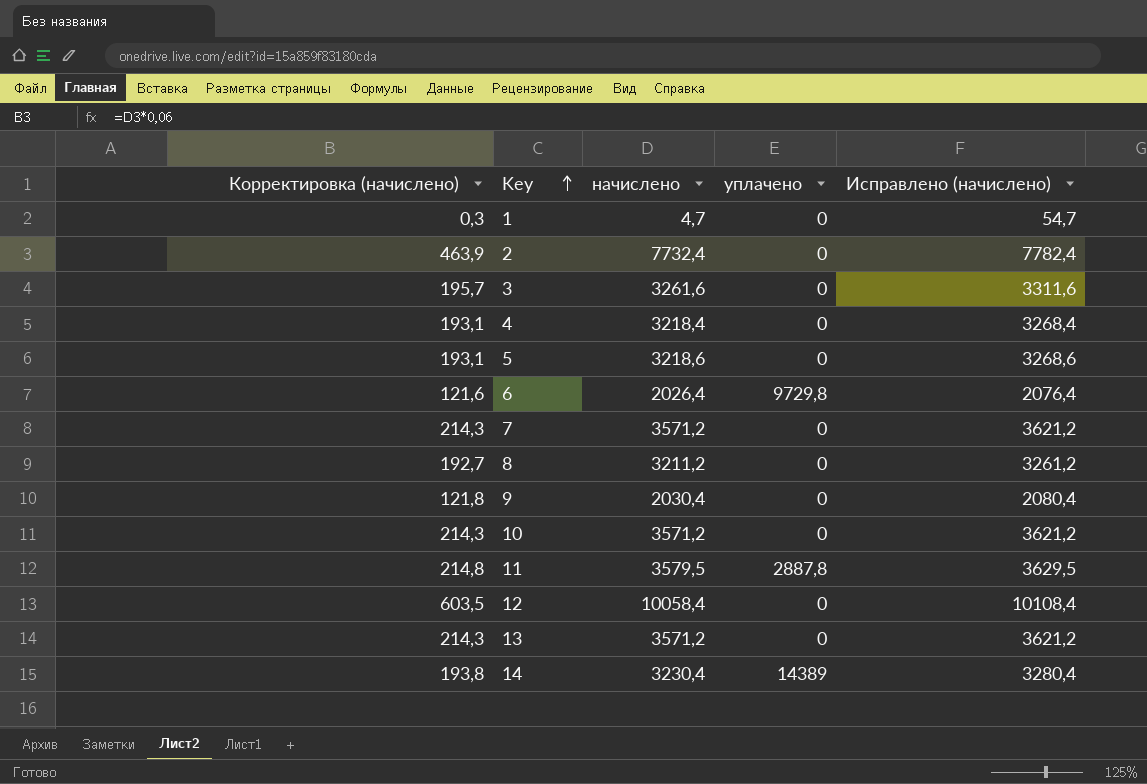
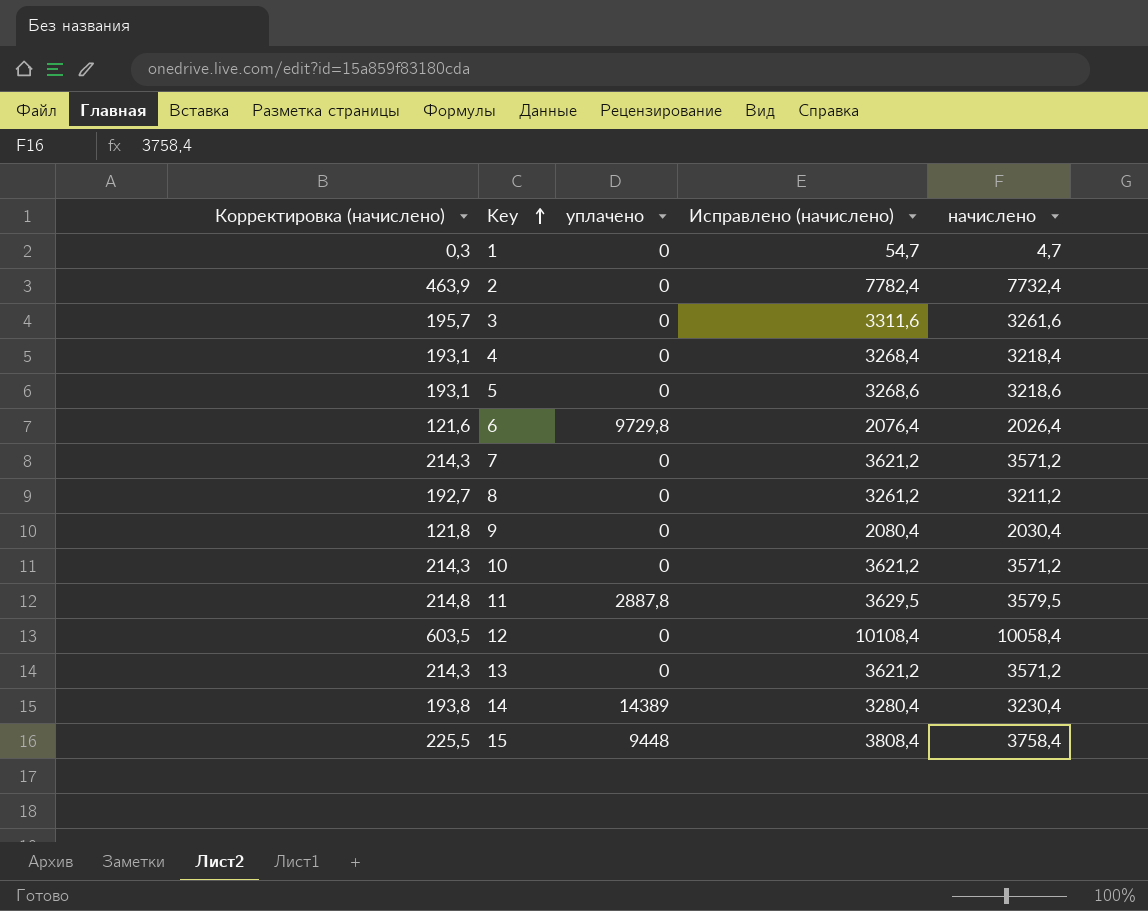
column начислено | position: 3 -> 5
row 15: none -> 225,5 | 9448 | 3808,4 | 3758,4

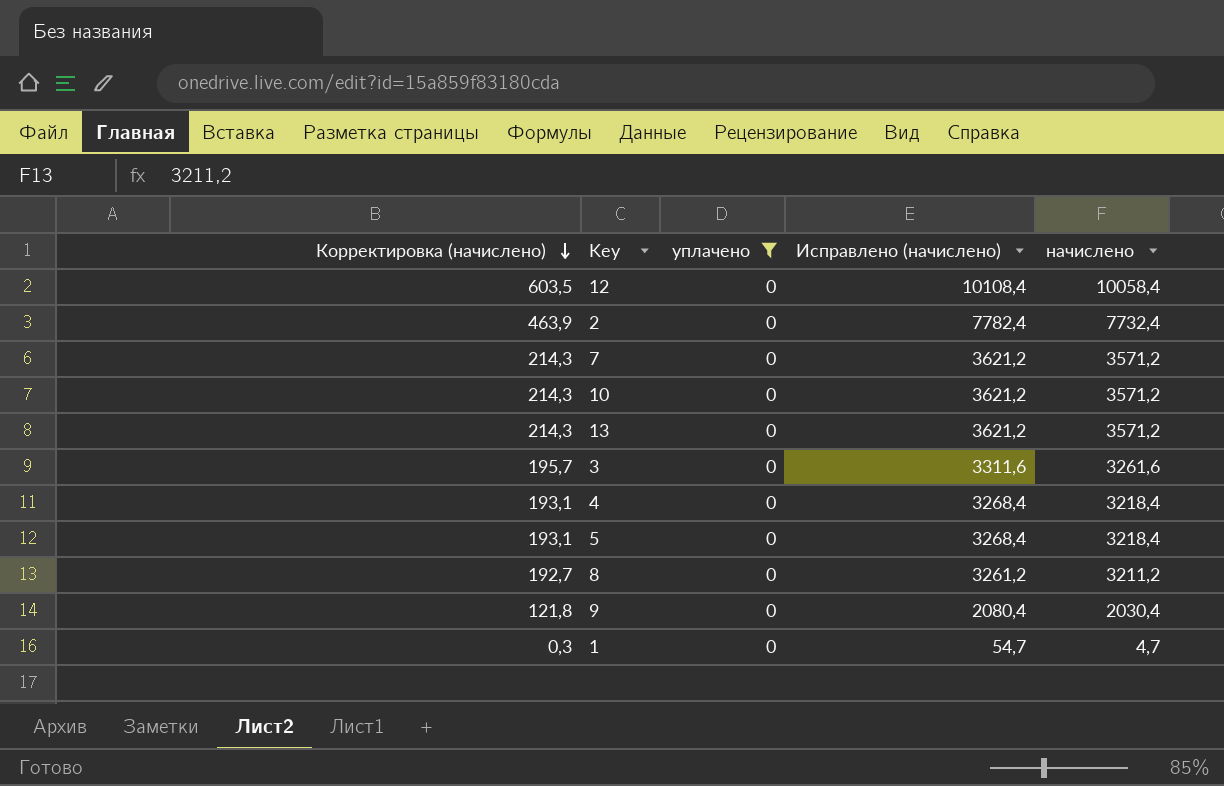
filter: none -> уплачено = 0
row order: Key ascending -> Корректировка (начислено) descending
5 | Исправлено (начислено): 3268,6 -> 3268,4
5 | начислено: 3218,6 -> 3218,4

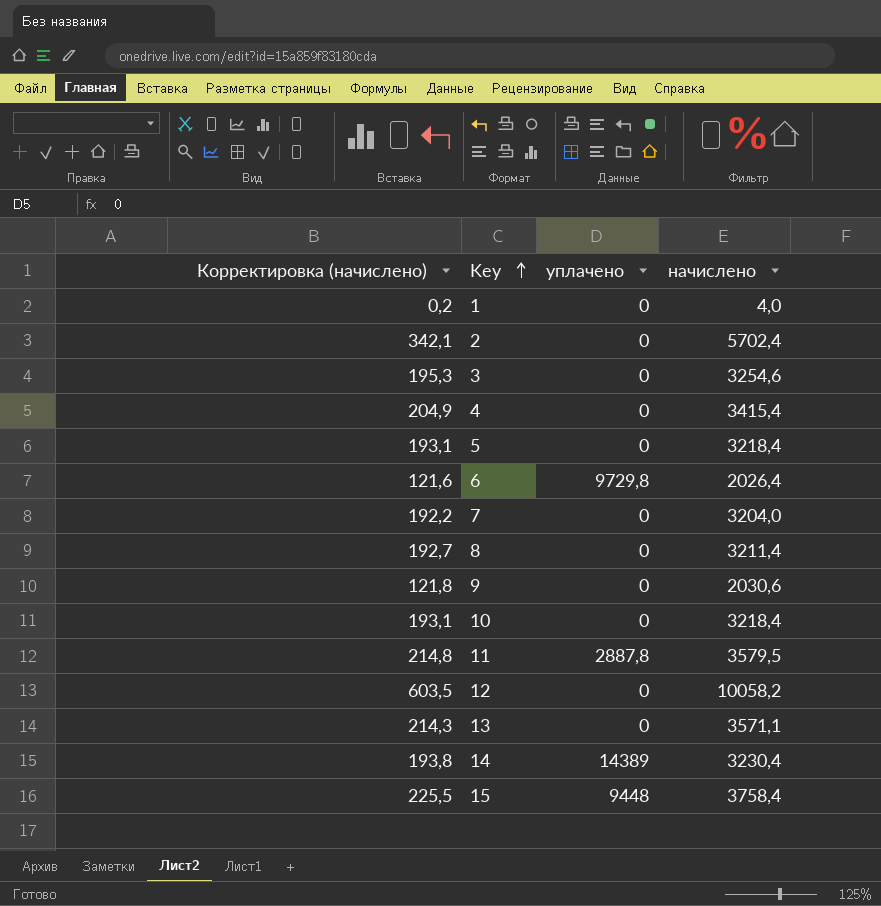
filter: уплачено = 0 -> none
row order: Корректировка (начислено) descending -> Key ascending
column Исправлено (начислено) | formula: [начислено] + 50 -> none
1 | Корректировка (начислено): 0,3 -> 0,2
1 | начислено: 4,7 -> 4,0
2 | Корректировка (начислено): 463,9 -> 342,1
2 | начислено: 7732,4 -> 5702,4
3 | Корректировка (начислено): 195,7 -> 195,3
3 | начислено: 3261,6 -> 3254,6
4 | Корректировка (начислено): 193,1 -> 204,9
4 | начислено: 3218,4 -> 3415,4
7 | Корректировка (начислено): 214,3 -> 192,2
7 | начислено: 3571,2 -> 3204,0
8 | начислено: 3211,2 -> 3211,4
9 | начислено: 2030,4 -> 2030,6
10 | Корректировка (начислено): 214,3 -> 193,1
10 | начислено: 3571,2 -> 3218,4
12 | начислено: 10058,4 -> 10058,2
13 | начислено: 3571,2 -> 3571,1

